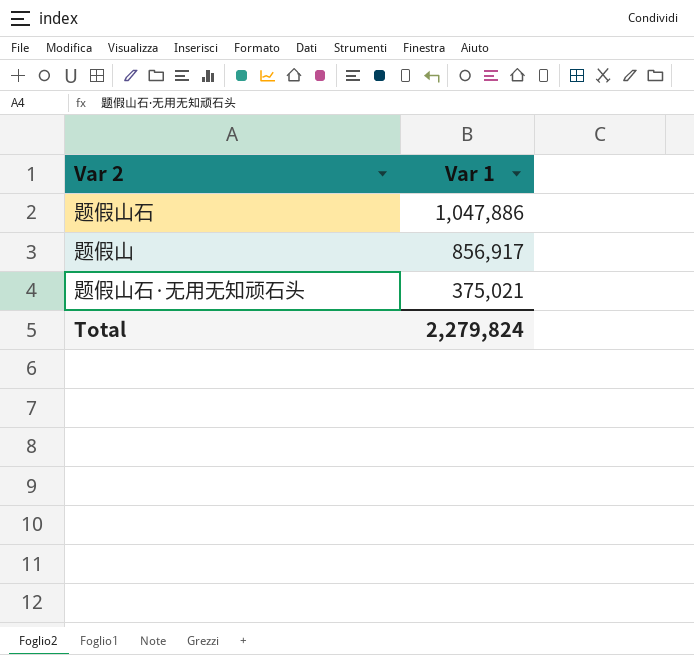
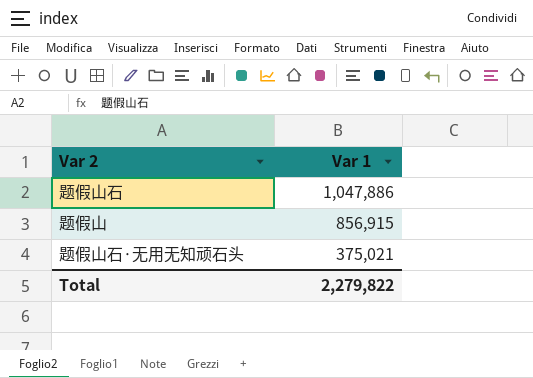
题假山 | Var 1: 856,917 -> 856,915
Total | Var 1: 2,279,824 -> 2,279,822

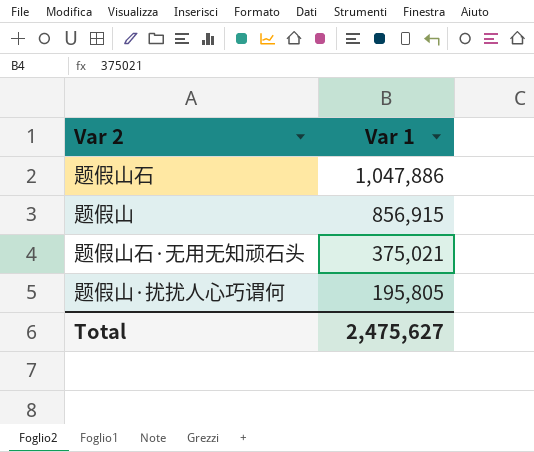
row 题假山·扰扰人心巧谓何: none -> 195,805
Total | Var 1: 2,279,822 -> 2,475,627

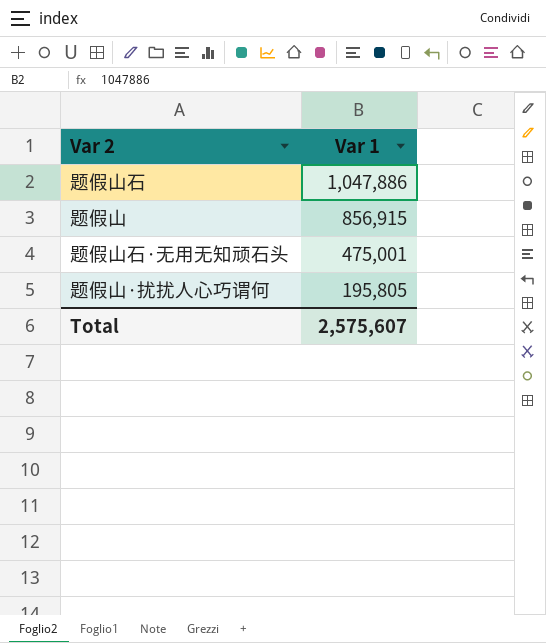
题假山石·无用无知顽石头 | Var 1: 375,021 -> 475,001
Total | Var 1: 2,475,627 -> 2,575,607

